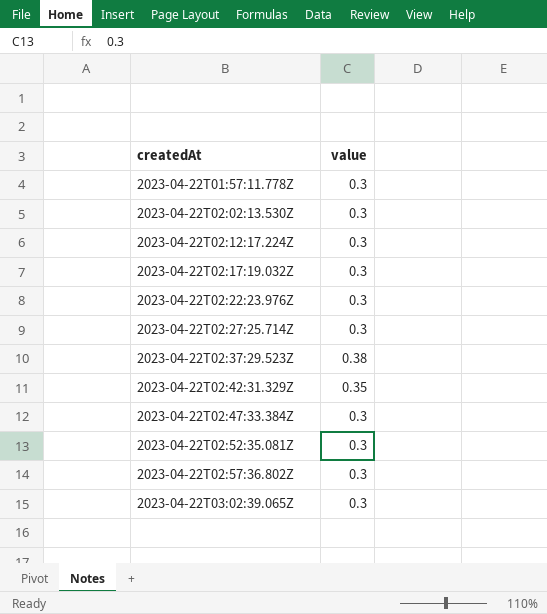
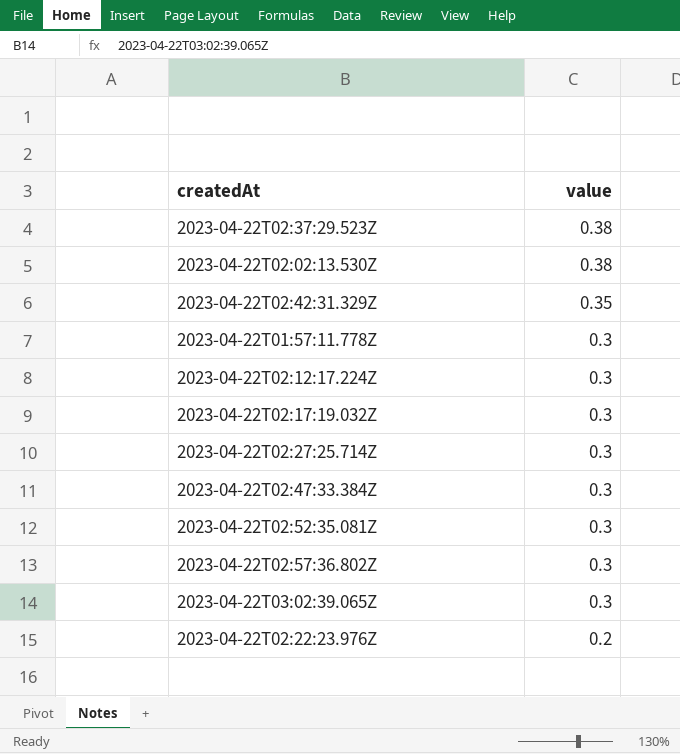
row order: createdAt ascending -> value descending
2023-04-22T02:02:13.530Z | value: 0.3 -> 0.38
2023-04-22T02:22:23.976Z | value: 0.3 -> 0.2

